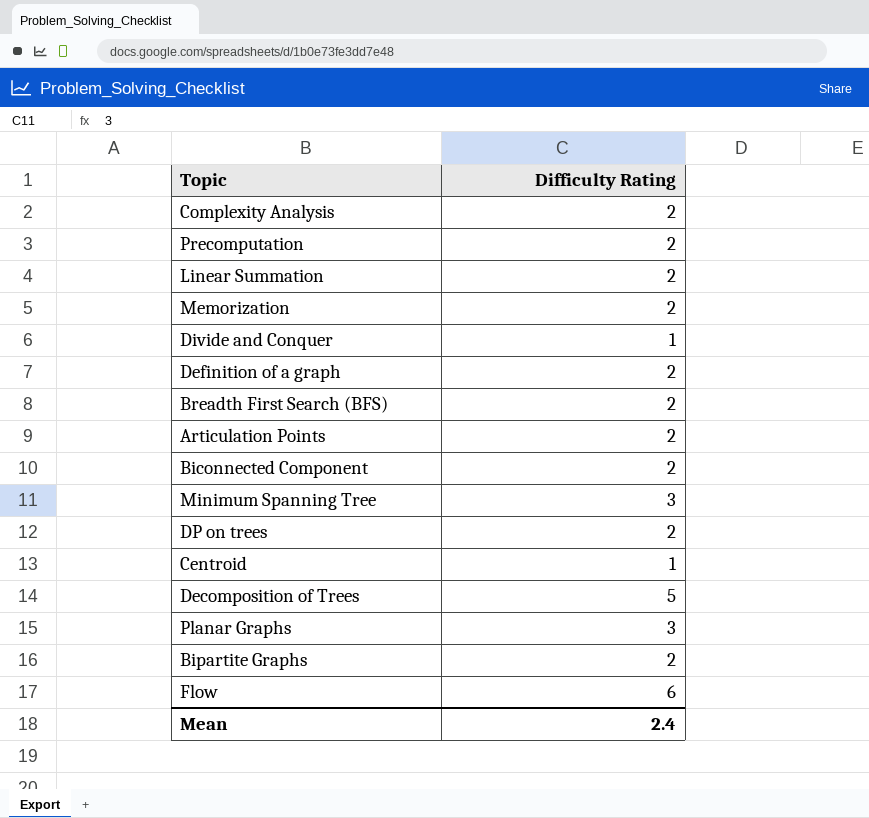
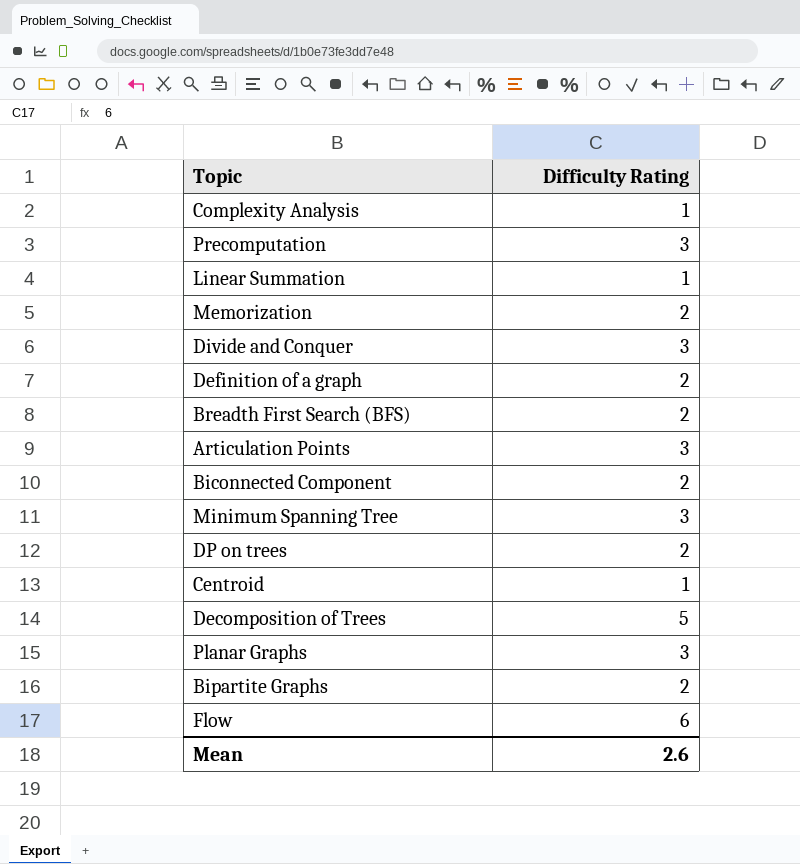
Complexity Analysis | Difficulty Rating: 2 -> 1
Precomputation | Difficulty Rating: 2 -> 3
Linear Summation | Difficulty Rating: 2 -> 1
Divide and Conquer | Difficulty Rating: 1 -> 3
Articulation Points | Difficulty Rating: 2 -> 3
Mean | Difficulty Rating: 2.4 -> 2.6

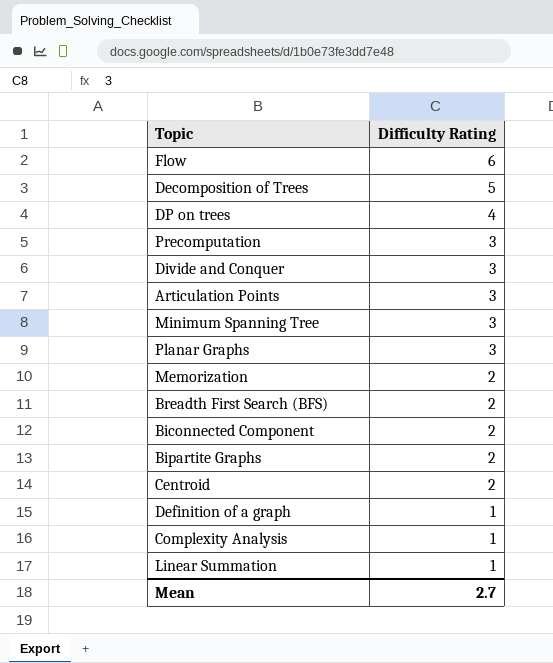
row order: none -> Difficulty Rating descending
DP on trees | Difficulty Rating: 2 -> 4
Centroid | Difficulty Rating: 1 -> 2
Definition of a graph | Difficulty Rating: 2 -> 1
Mean | Difficulty Rating: 2.6 -> 2.7

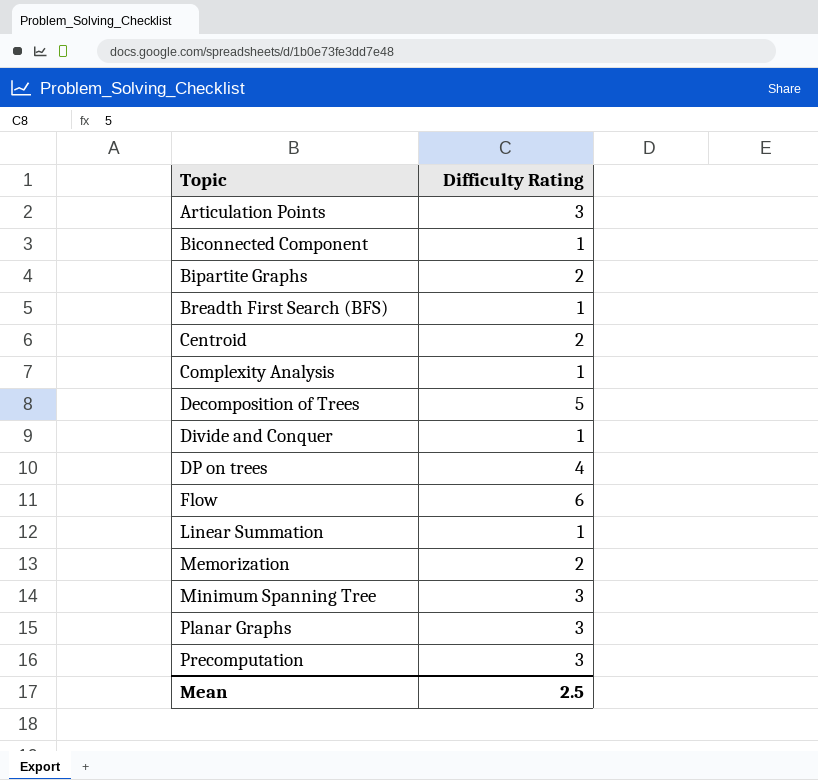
row order: Difficulty Rating descending -> Topic ascending
row Definition of a graph: 1 -> none
Biconnected Component | Difficulty Rating: 2 -> 1
Breadth First Search (BFS) | Difficulty Rating: 2 -> 1
Divide and Conquer | Difficulty Rating: 3 -> 1
Mean | Difficulty Rating: 2.7 -> 2.5

